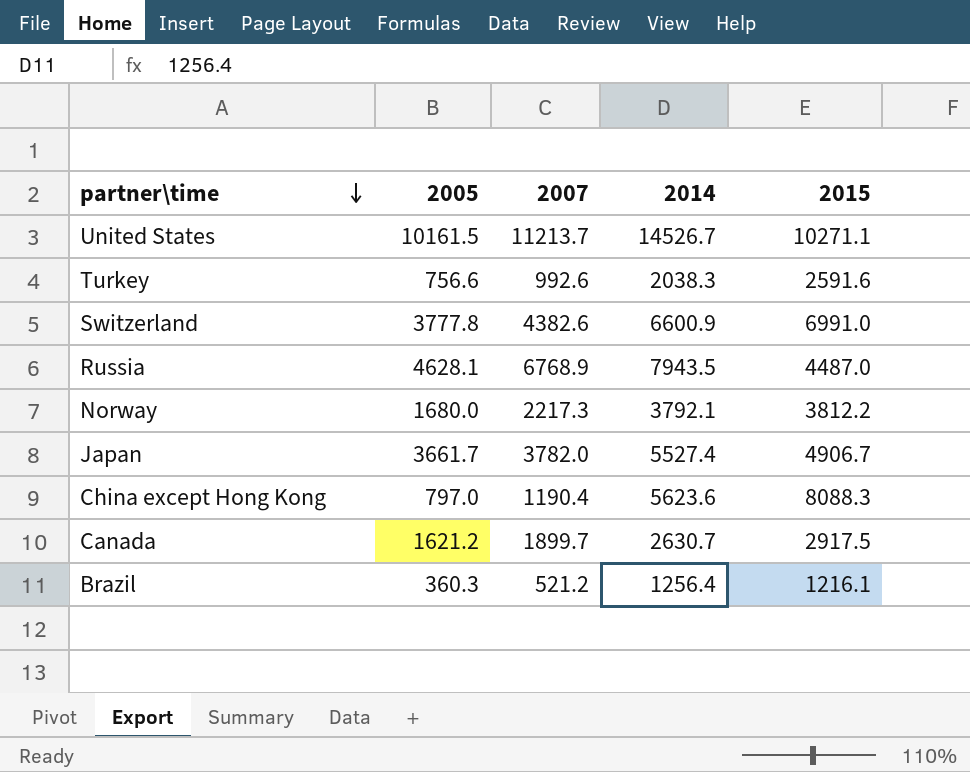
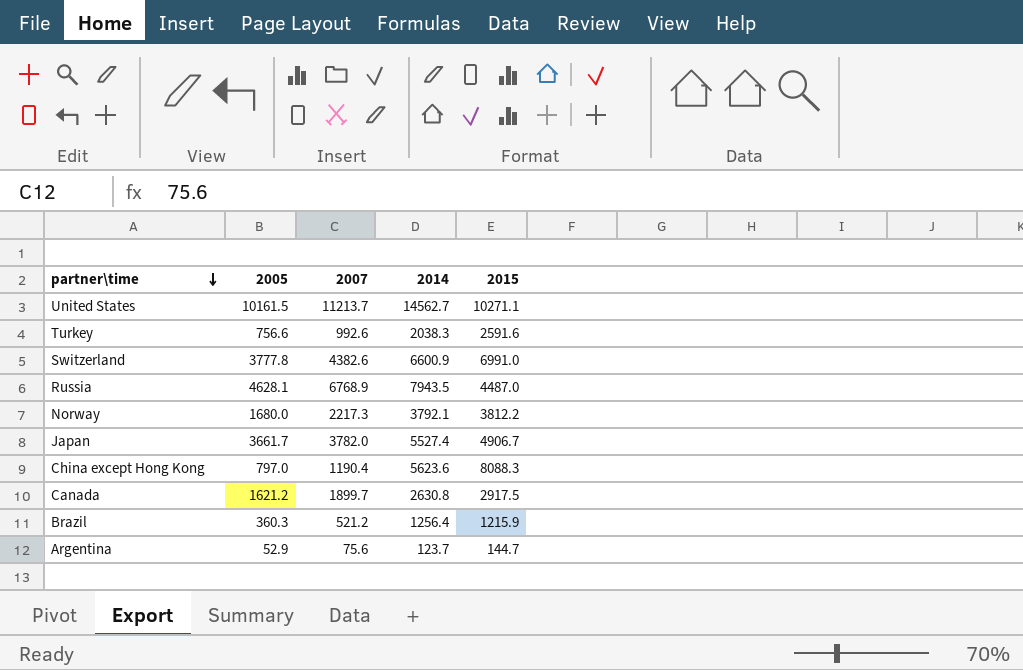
United States | 2014: 14526.7 -> 14562.7
Canada | 2014: 2630.7 -> 2630.8
Brazil | 2015: 1216.1 -> 1215.9
row Argentina: none -> 52.9 | 75.6 | 123.7 | 144.7

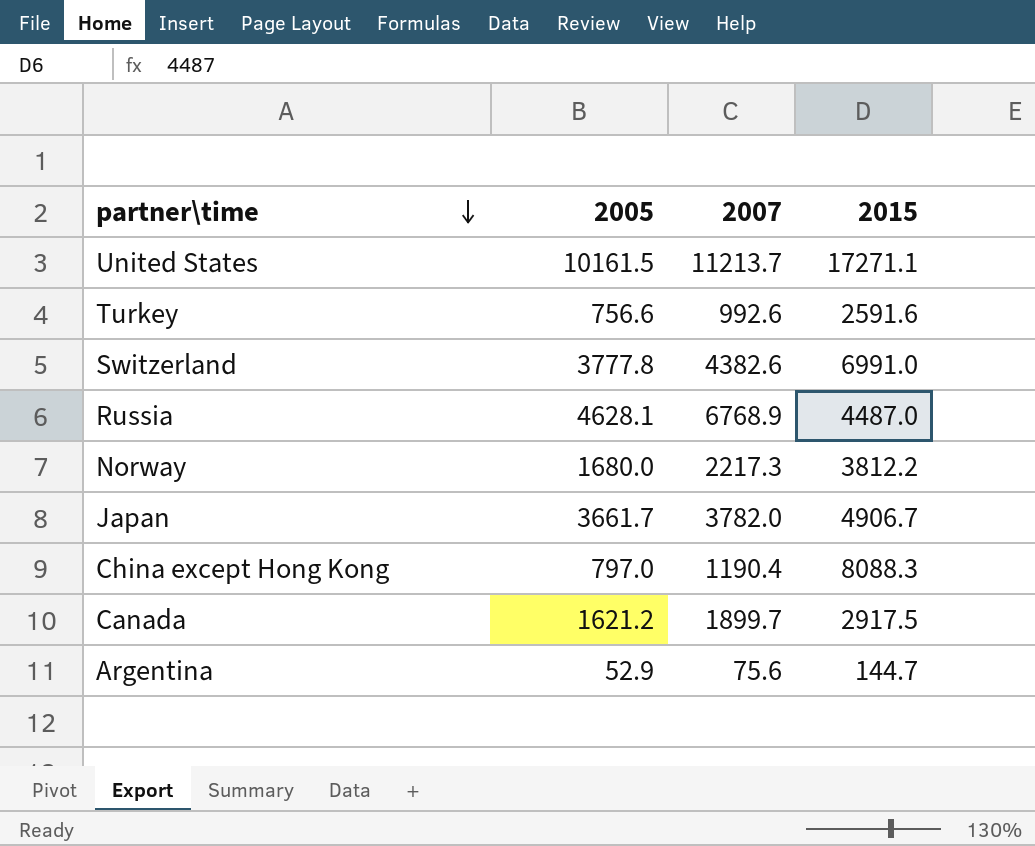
column 2014 | position: 4 -> none
row Brazil: 360.3 | 521.2 | 1256.4 | 1215.9 -> none
United States | 2015: 10271.1 -> 17271.1

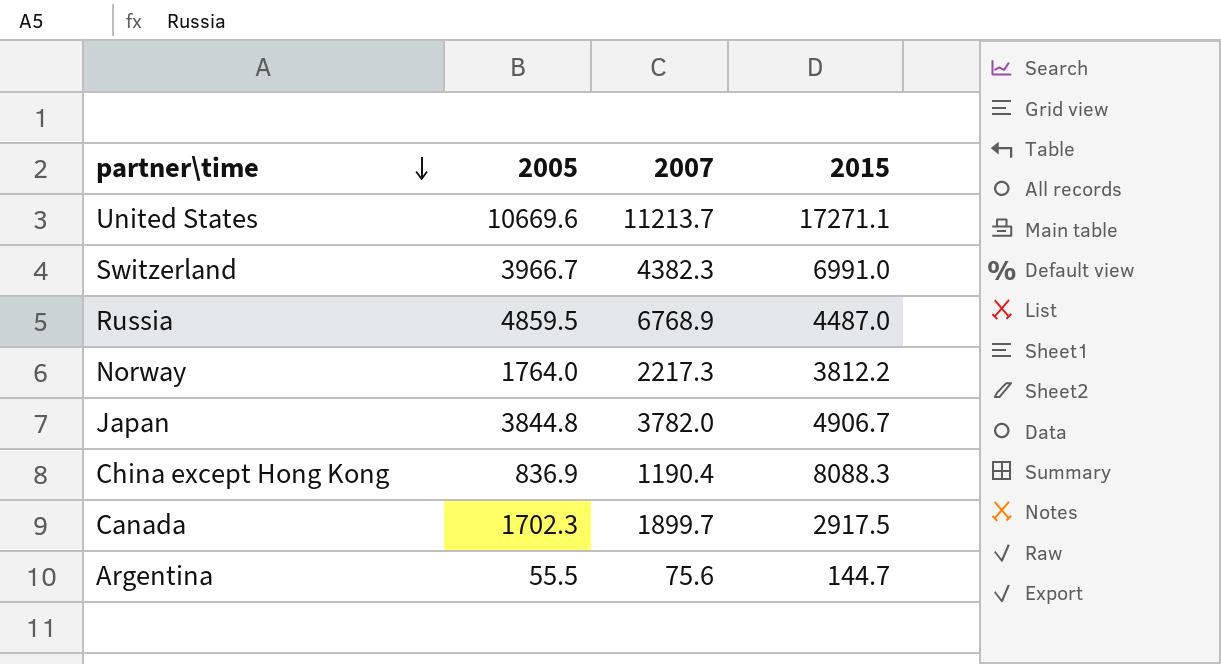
row Turkey: 756.6 | 992.6 | 2591.6 -> none
United States | 2005: 10161.5 -> 10669.6
Switzerland | 2005: 3777.8 -> 3966.7
Switzerland | 2007: 4382.6 -> 4382.3
Russia | 2005: 4628.1 -> 4859.5
Norway | 2005: 1680.0 -> 1764.0
Japan | 2005: 3661.7 -> 3844.8
China except Hong Kong | 2005: 797.0 -> 836.9
Canada | 2005: 1621.2 -> 1702.3
Argentina | 2005: 52.9 -> 55.5

